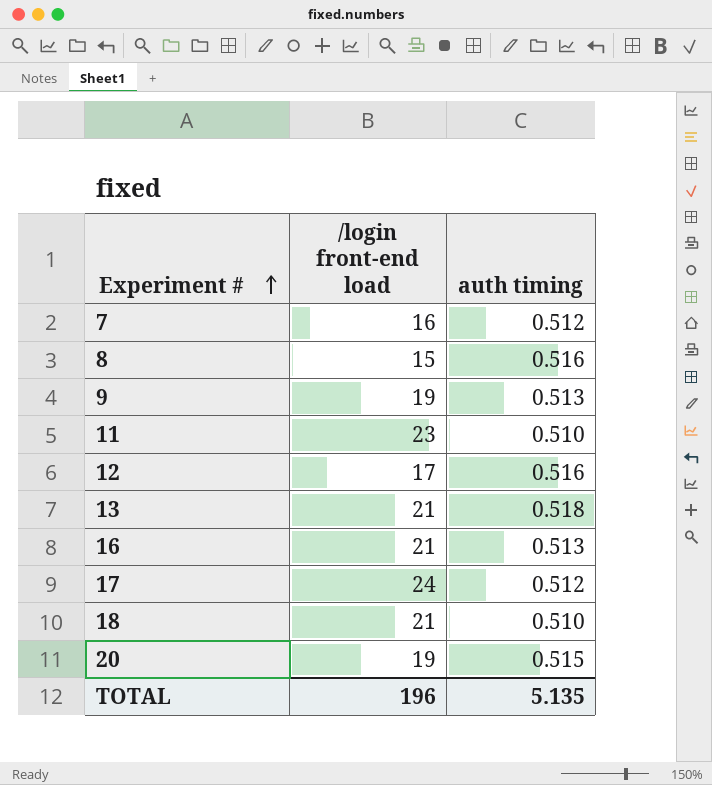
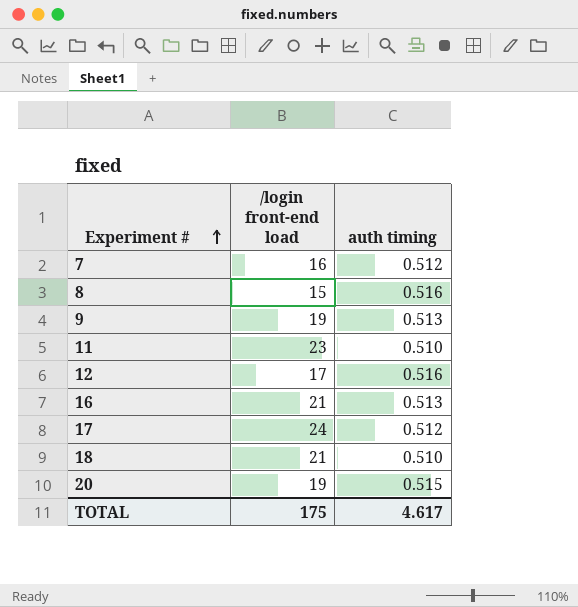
row 13: 21 | 0.518 -> none
TOTAL | /login front-end load: 196 -> 175
TOTAL | auth timing: 5.135 -> 4.617

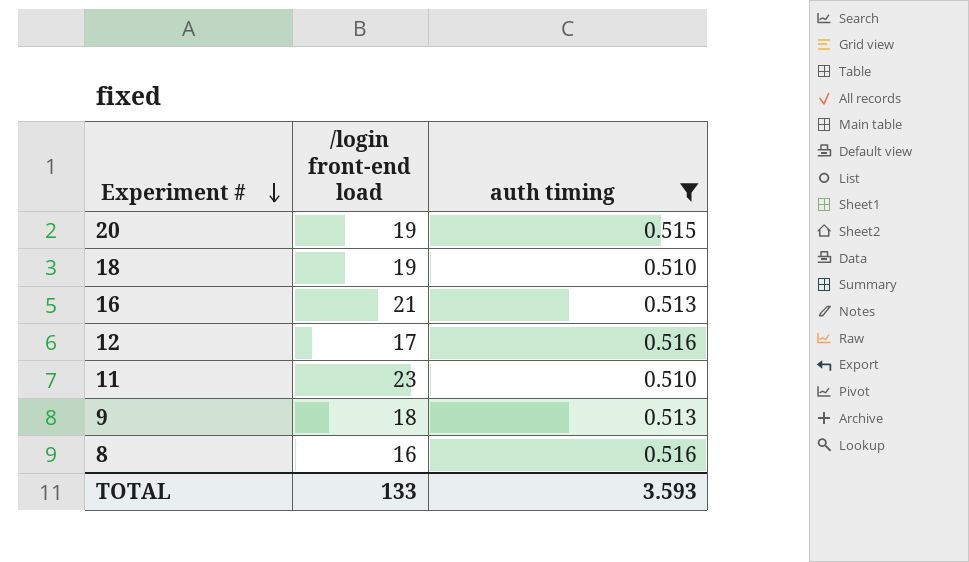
filter: none -> auth timing != 0.512
row order: Experiment # ascending -> Experiment # descending
18 | /login front-end load: 21 -> 19
9 | /login front-end load: 19 -> 18
8 | /login front-end load: 15 -> 16
TOTAL | /login front-end load: 175 -> 133
TOTAL | auth timing: 4.617 -> 3.593

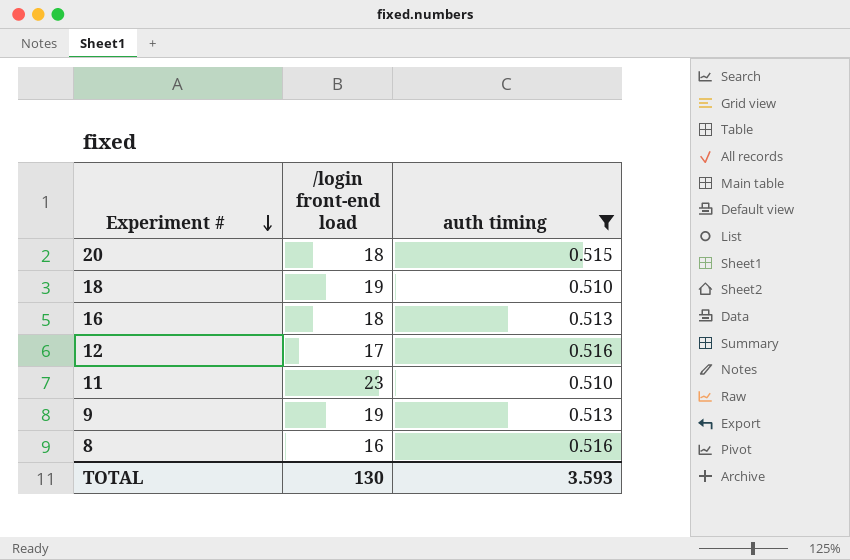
20 | /login front-end load: 19 -> 18
16 | /login front-end load: 21 -> 18
9 | /login front-end load: 18 -> 19
TOTAL | /login front-end load: 133 -> 130

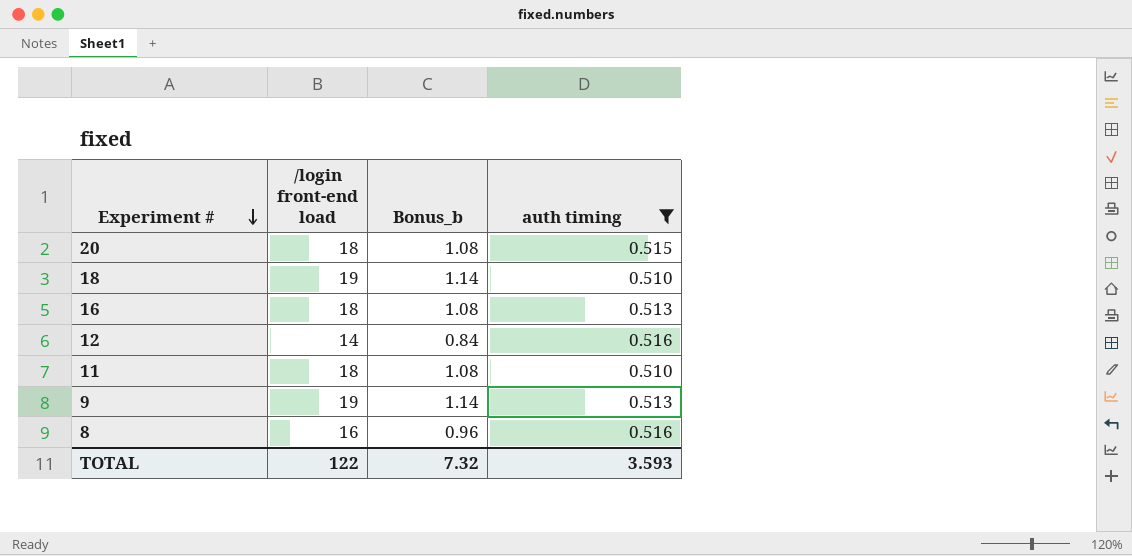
column Bonus_b | formula: none -> [/login front-end load] * 0.06
12 | /login front-end load: 17 -> 14
11 | /login front-end load: 23 -> 18
TOTAL | /login front-end load: 130 -> 122

